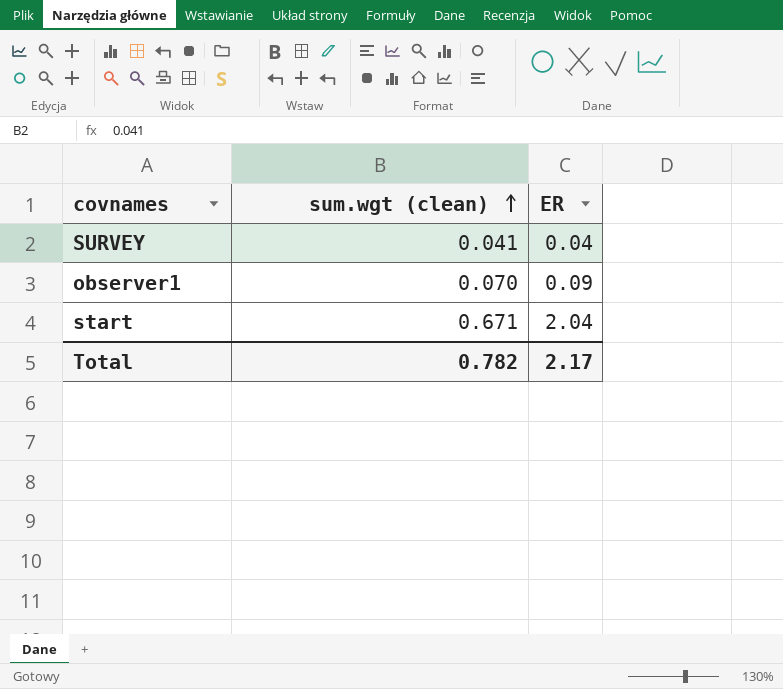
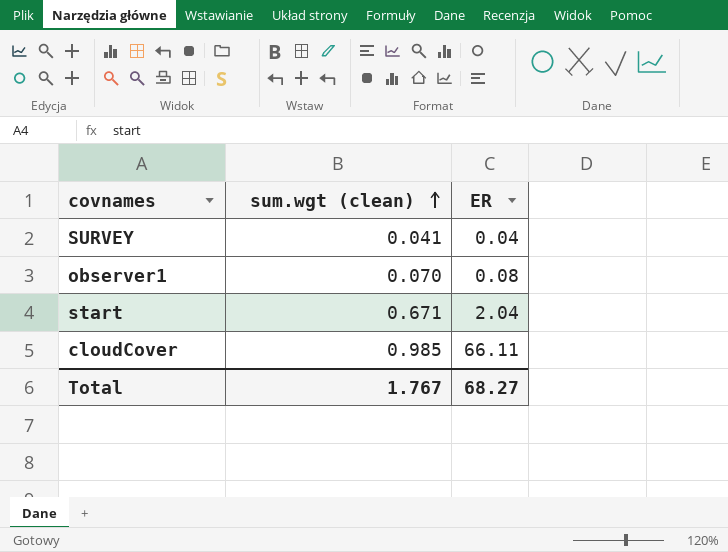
observer1 | ER: 0.09 -> 0.08
row cloudCover: none -> 0.985 | 66.11
Total | sum.wgt (clean): 0.782 -> 1.767
Total | ER: 2.17 -> 68.27

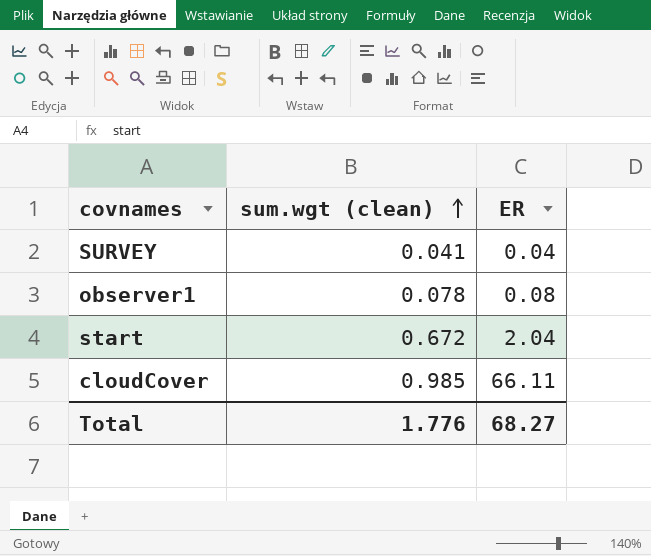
observer1 | sum.wgt (clean): 0.070 -> 0.078
start | sum.wgt (clean): 0.671 -> 0.672
Total | sum.wgt (clean): 1.767 -> 1.776

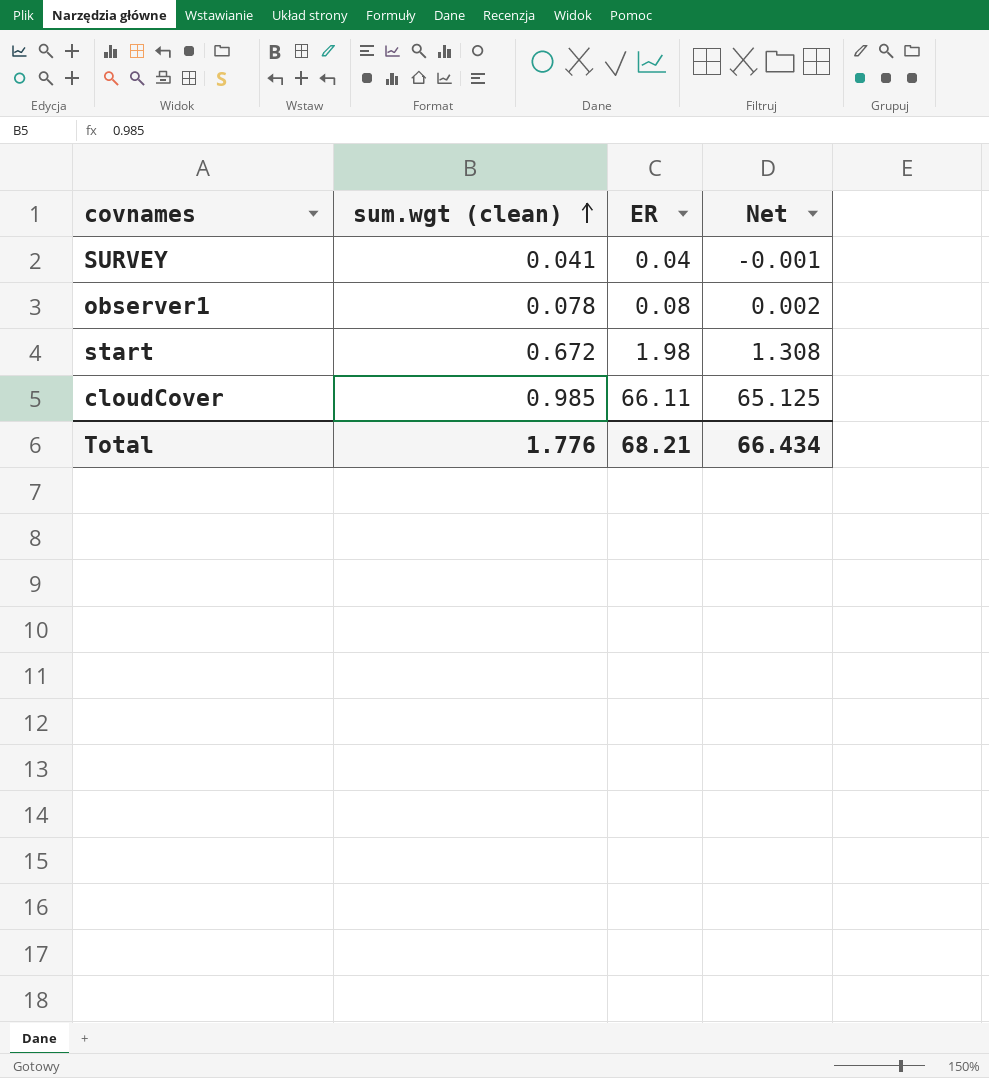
column Net | formula: none -> [ER] - [sum.wgt (clean)]
start | ER: 2.04 -> 1.98
Total | ER: 68.27 -> 68.21

